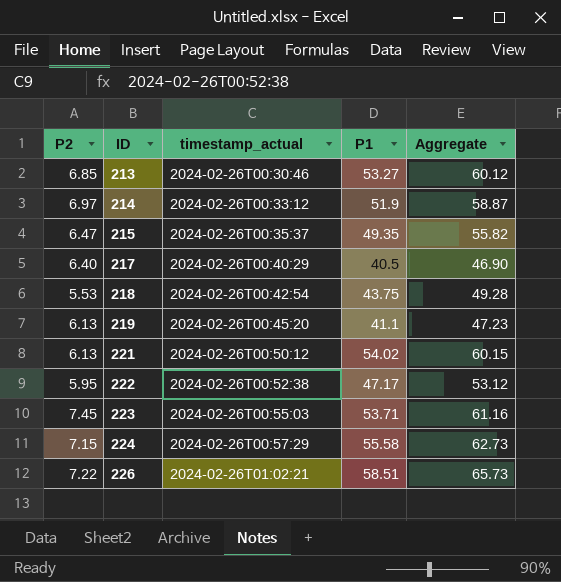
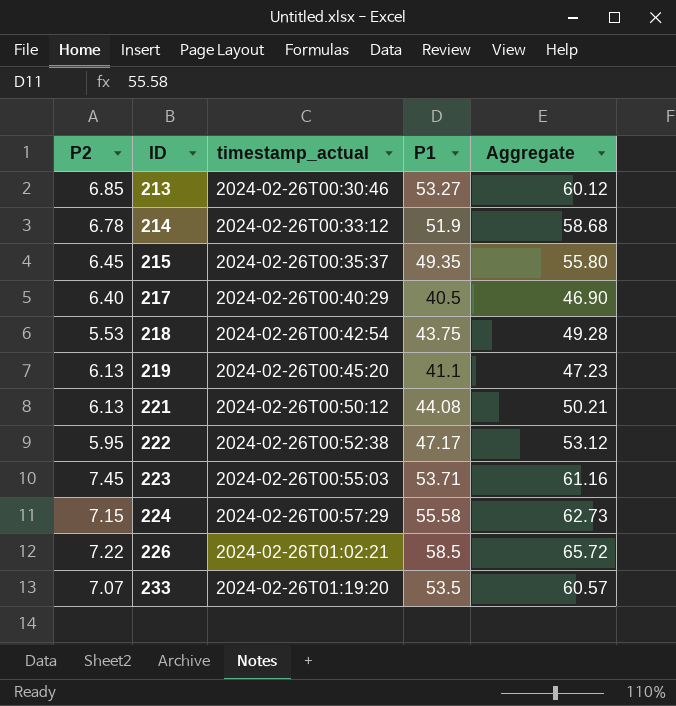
214 | P2: 6.97 -> 6.78
214 | Aggregate: 58.87 -> 58.68
215 | P2: 6.47 -> 6.45
215 | Aggregate: 55.82 -> 55.80
221 | P1: 54.02 -> 44.08
221 | Aggregate: 60.15 -> 50.21
226 | P1: 58.51 -> 58.5
226 | Aggregate: 65.73 -> 65.72
row 233: none -> 7.07 | 2024-02-26T01:19:20 | 53.5 | 60.57

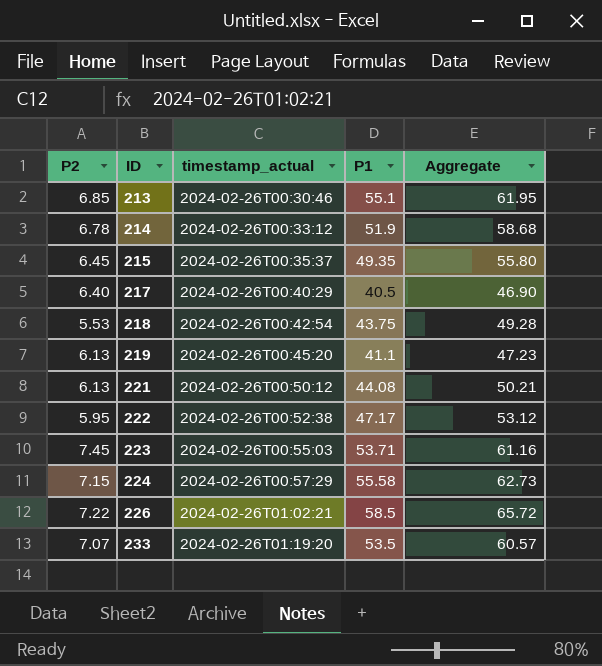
213 | P1: 53.27 -> 55.1
213 | Aggregate: 60.12 -> 61.95

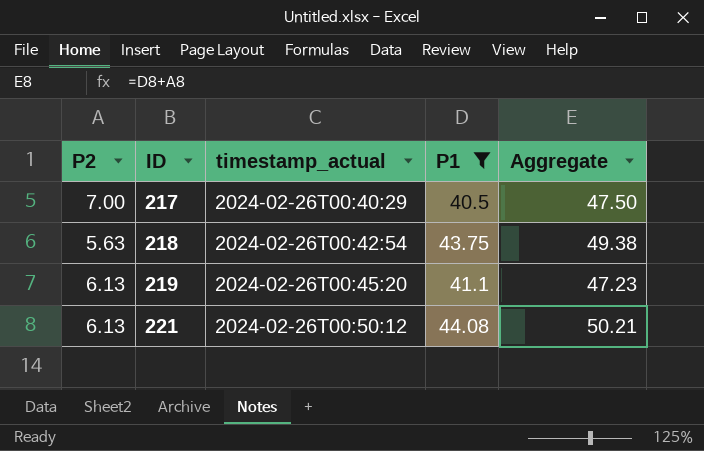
filter: none -> P1 <= 44.08
217 | P2: 6.40 -> 7.00
217 | Aggregate: 46.90 -> 47.50
218 | P2: 5.53 -> 5.63
218 | Aggregate: 49.28 -> 49.38

